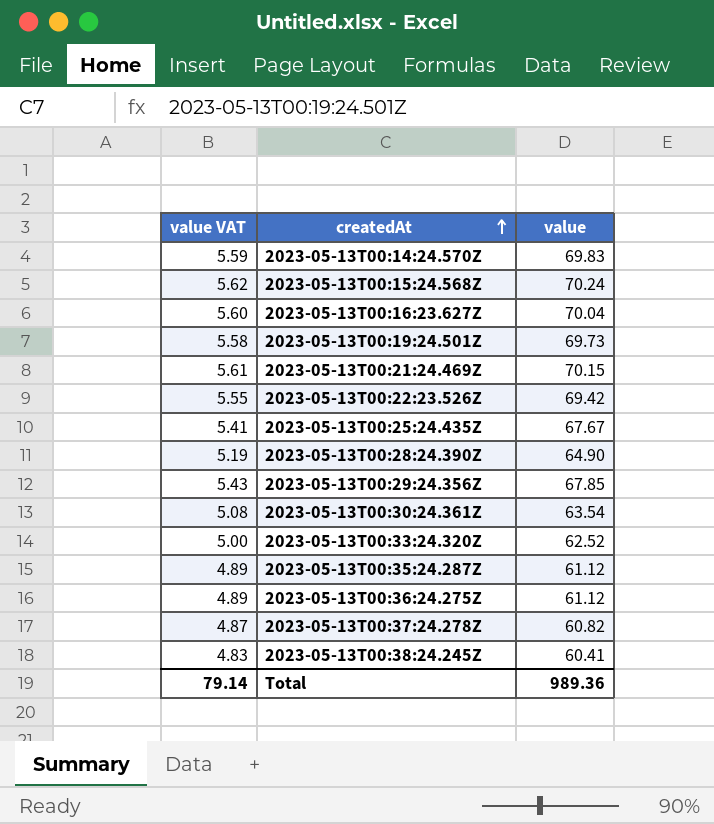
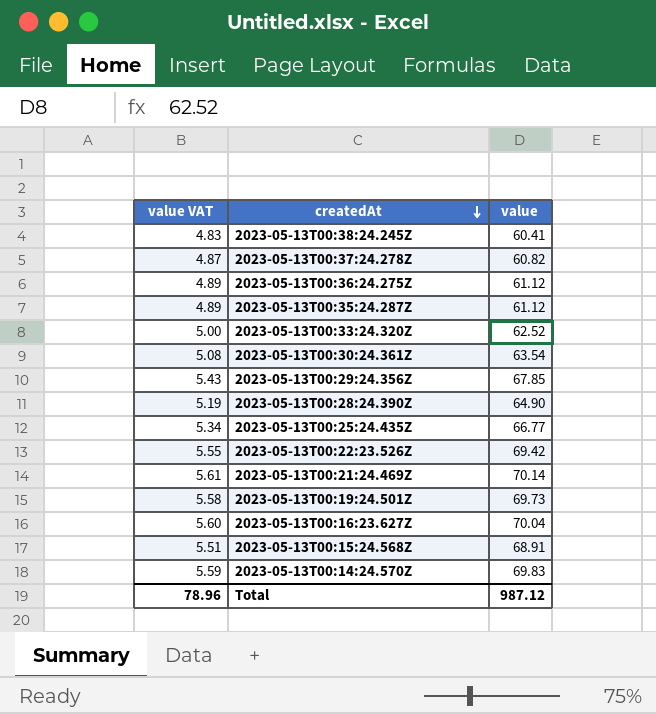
row order: createdAt ascending -> createdAt descending
2023-05-13T00:25:24.435Z | value VAT: 5.41 -> 5.34
2023-05-13T00:25:24.435Z | value: 67.67 -> 66.77
2023-05-13T00:21:24.469Z | value: 70.15 -> 70.14
2023-05-13T00:15:24.568Z | value VAT: 5.62 -> 5.51
2023-05-13T00:15:24.568Z | value: 70.24 -> 68.91
Total | value VAT: 79.14 -> 78.96
Total | value: 989.36 -> 987.12

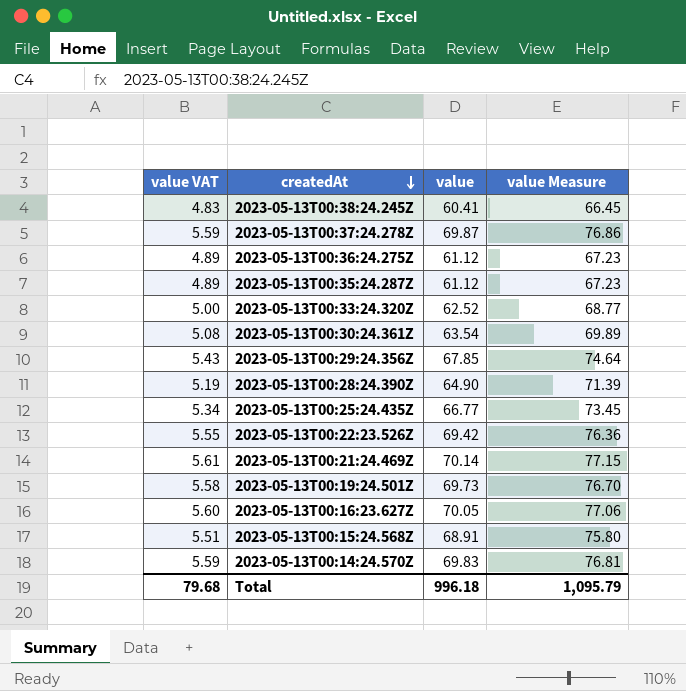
column value Measure | formula: none -> [value] * 1.1
2023-05-13T00:37:24.278Z | value VAT: 4.87 -> 5.59
2023-05-13T00:37:24.278Z | value: 60.82 -> 69.87
2023-05-13T00:16:23.627Z | value: 70.04 -> 70.05
Total | value VAT: 78.96 -> 79.68
Total | value: 987.12 -> 996.18

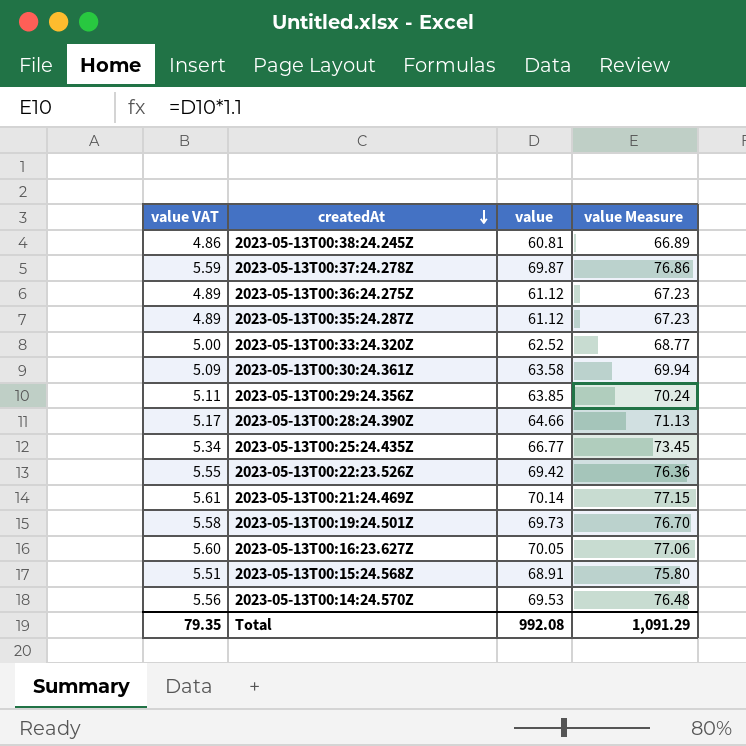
2023-05-13T00:38:24.245Z | value VAT: 4.83 -> 4.86
2023-05-13T00:38:24.245Z | value: 60.41 -> 60.81
2023-05-13T00:38:24.245Z | value Measure: 66.45 -> 66.89
2023-05-13T00:30:24.361Z | value VAT: 5.08 -> 5.09
2023-05-13T00:30:24.361Z | value: 63.54 -> 63.58
2023-05-13T00:30:24.361Z | value Measure: 69.89 -> 69.94
2023-05-13T00:29:24.356Z | value VAT: 5.43 -> 5.11
2023-05-13T00:29:24.356Z | value: 67.85 -> 63.85
2023-05-13T00:29:24.356Z | value Measure: 74.64 -> 70.24
2023-05-13T00:28:24.390Z | value VAT: 5.19 -> 5.17
2023-05-13T00:28:24.390Z | value: 64.90 -> 64.66
2023-05-13T00:28:24.390Z | value Measure: 71.39 -> 71.13
2023-05-13T00:14:24.570Z | value VAT: 5.59 -> 5.56
2023-05-13T00:14:24.570Z | value: 69.83 -> 69.53
2023-05-13T00:14:24.570Z | value Measure: 76.81 -> 76.48
Total | value VAT: 79.68 -> 79.35
Total | value: 996.18 -> 992.08
Total | value Measure: 1,095.79 -> 1,091.29

